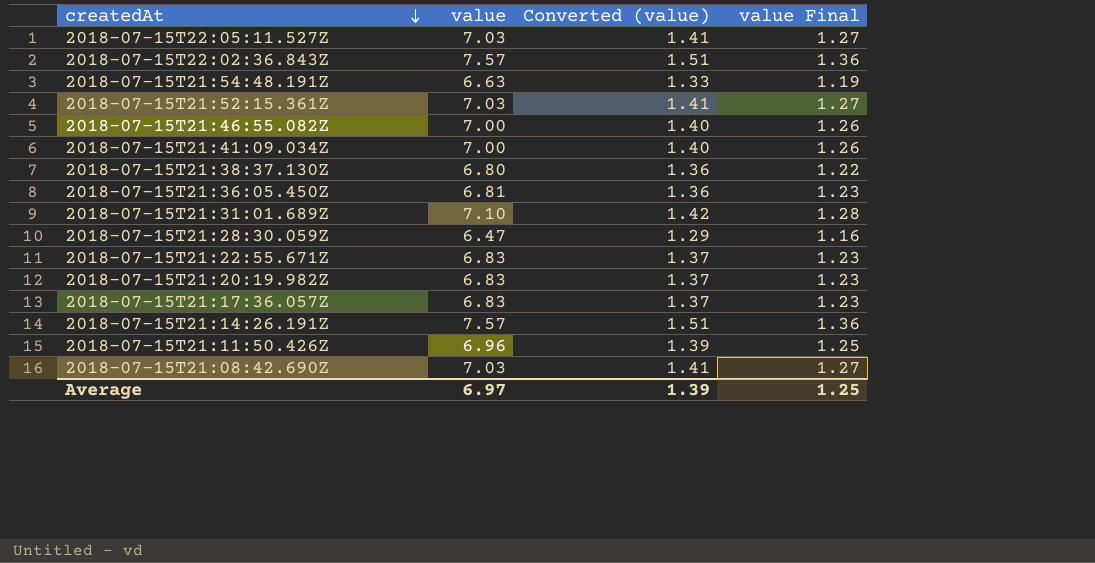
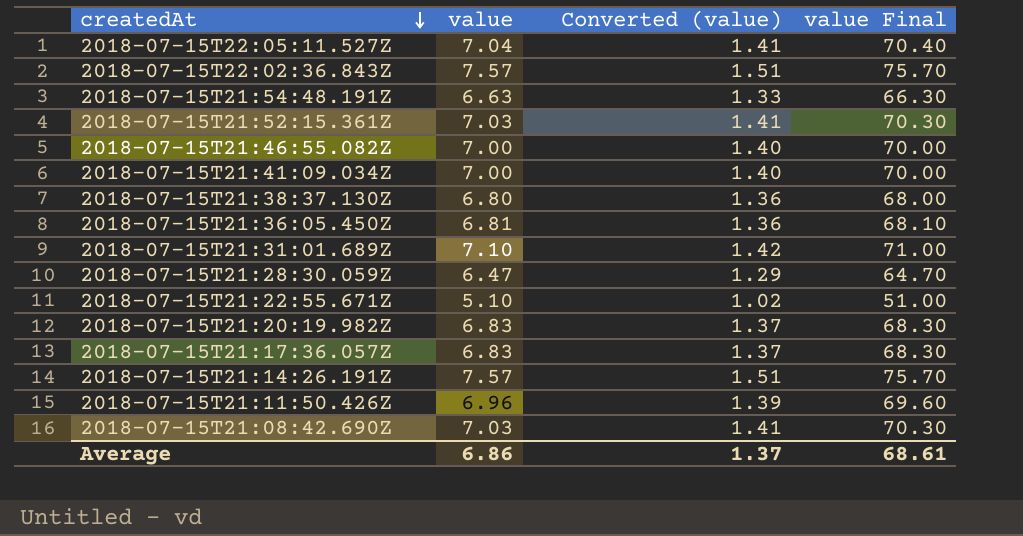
column value Final | formula: [value] * 0.18 -> [value] * 10
2018-07-15T22:05:11.527Z | value: 7.03 -> 7.04
2018-07-15T21:22:55.671Z | value: 6.83 -> 5.10
2018-07-15T21:22:55.671Z | Converted (value): 1.37 -> 1.02
Average | value: 6.97 -> 6.86
Average | Converted (value): 1.39 -> 1.37
Average | value Final: 1.25 -> 68.61

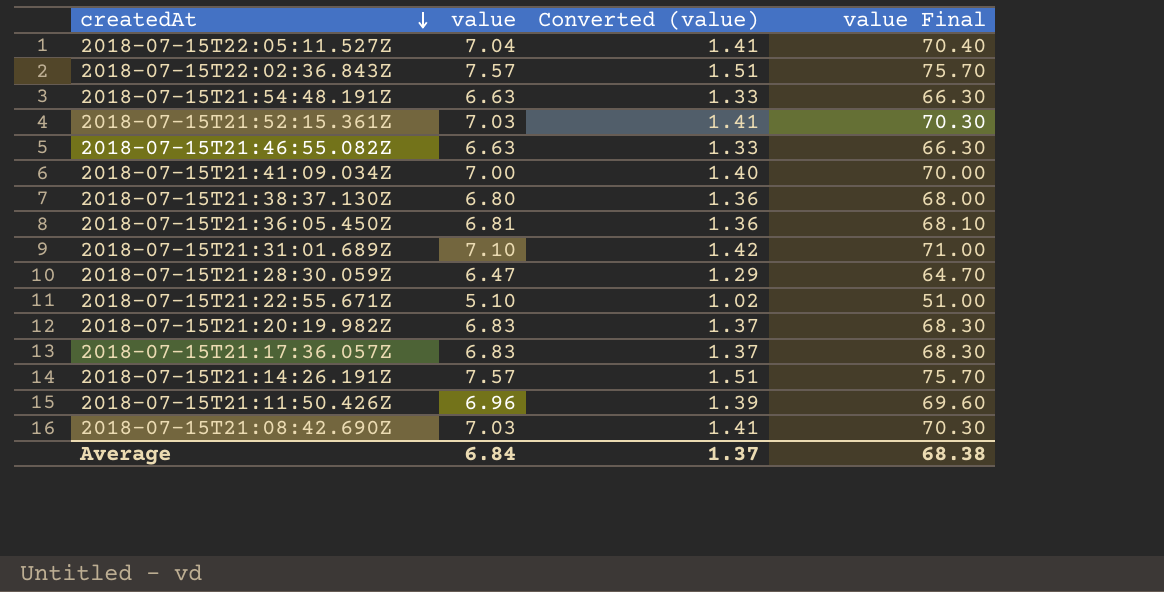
2018-07-15T21:46:55.082Z | value: 7.00 -> 6.63
2018-07-15T21:46:55.082Z | Converted (value): 1.40 -> 1.33
2018-07-15T21:46:55.082Z | value Final: 70.00 -> 66.30
Average | value: 6.86 -> 6.84
Average | value Final: 68.61 -> 68.38

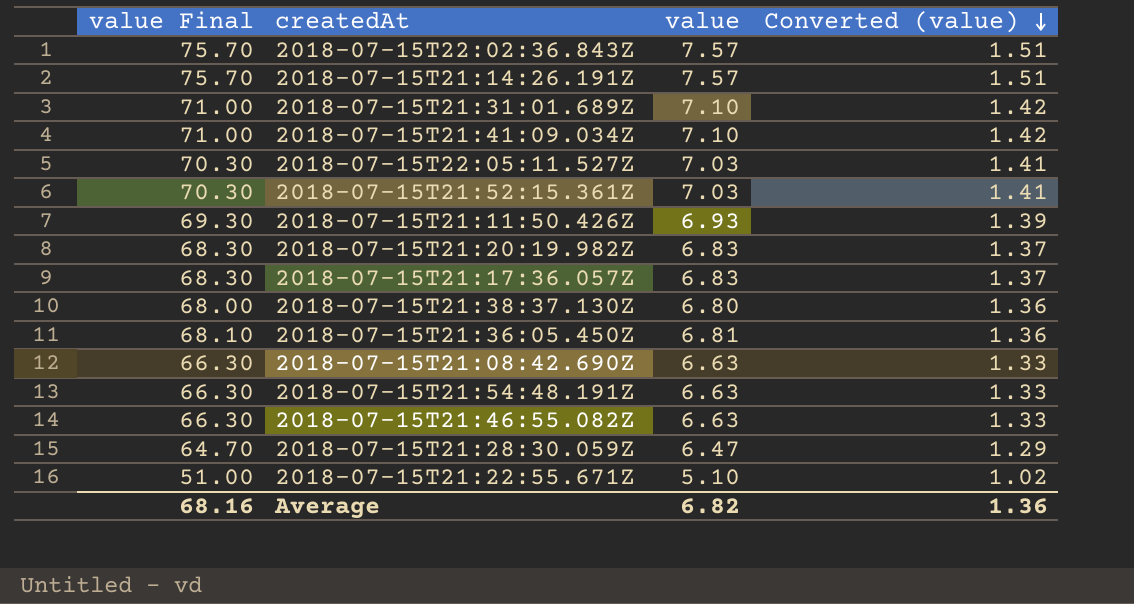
row order: createdAt descending -> Converted (value) descending
column value Final | position: 4 -> 1
2018-07-15T21:41:09.034Z | value Final: 70.00 -> 71.00
2018-07-15T21:41:09.034Z | value: 7.00 -> 7.10
2018-07-15T21:41:09.034Z | Converted (value): 1.40 -> 1.42
2018-07-15T22:05:11.527Z | value Final: 70.40 -> 70.30
2018-07-15T22:05:11.527Z | value: 7.04 -> 7.03
2018-07-15T21:11:50.426Z | value Final: 69.60 -> 69.30
2018-07-15T21:11:50.426Z | value: 6.96 -> 6.93
2018-07-15T21:08:42.690Z | value Final: 70.30 -> 66.30
2018-07-15T21:08:42.690Z | value: 7.03 -> 6.63
2018-07-15T21:08:42.690Z | Converted (value): 1.41 -> 1.33
Average | value Final: 68.38 -> 68.16
Average | value: 6.84 -> 6.82
Average | Converted (value): 1.37 -> 1.36

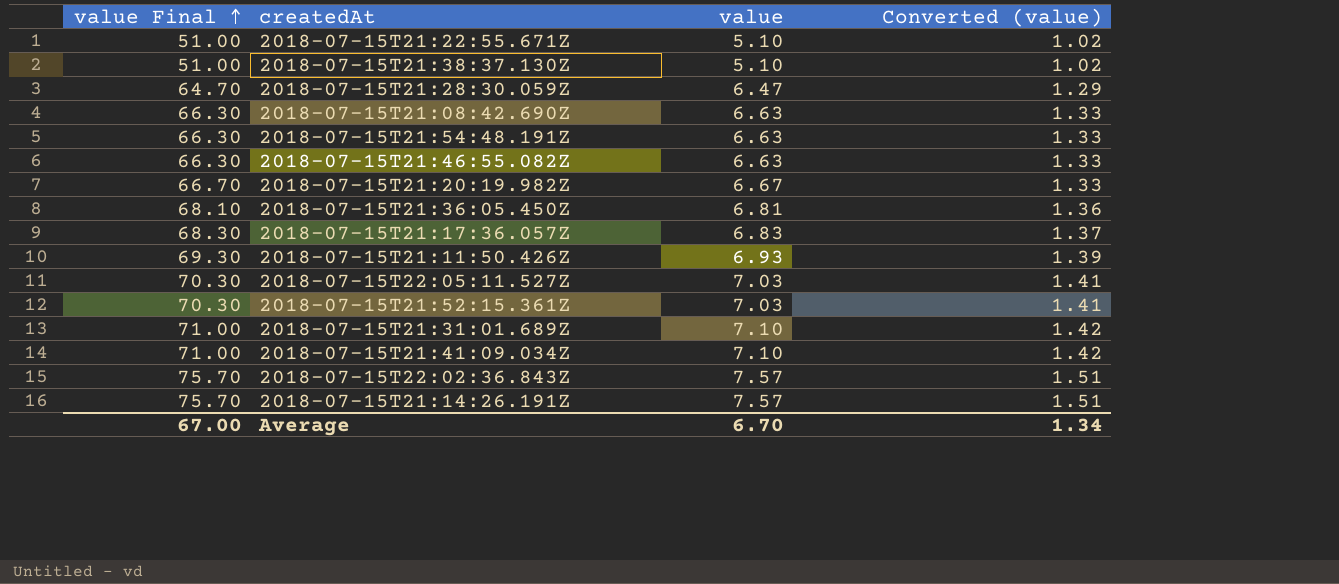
row order: Converted (value) descending -> value Final ascending
2018-07-15T21:38:37.130Z | value Final: 68.00 -> 51.00
2018-07-15T21:38:37.130Z | value: 6.80 -> 5.10
2018-07-15T21:38:37.130Z | Converted (value): 1.36 -> 1.02
2018-07-15T21:20:19.982Z | value Final: 68.30 -> 66.70
2018-07-15T21:20:19.982Z | value: 6.83 -> 6.67
2018-07-15T21:20:19.982Z | Converted (value): 1.37 -> 1.33
Average | value Final: 68.16 -> 67.00
Average | value: 6.82 -> 6.70
Average | Converted (value): 1.36 -> 1.34

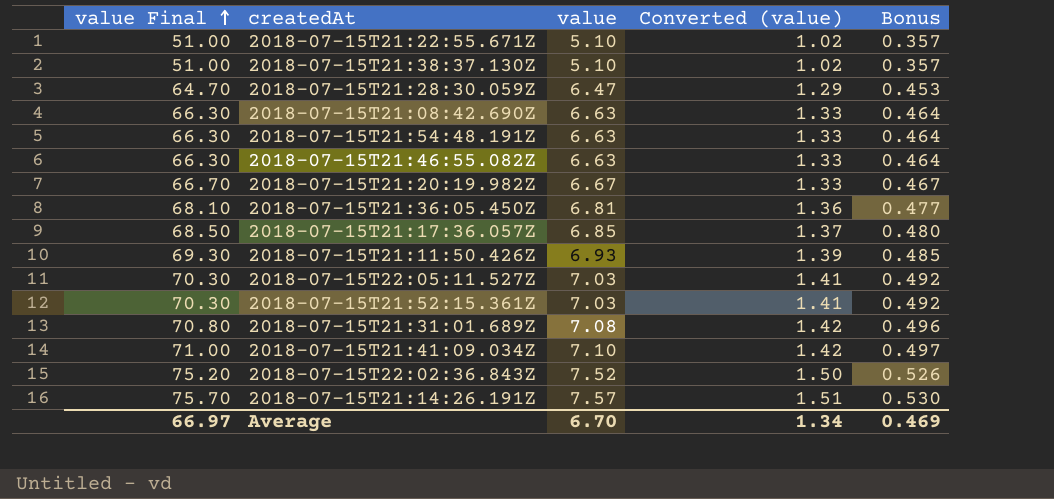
column Bonus | formula: none -> [value] * 0.07
2018-07-15T21:17:36.057Z | value Final: 68.30 -> 68.50
2018-07-15T21:17:36.057Z | value: 6.83 -> 6.85
2018-07-15T21:31:01.689Z | value Final: 71.00 -> 70.80
2018-07-15T21:31:01.689Z | value: 7.10 -> 7.08
2018-07-15T22:02:36.843Z | value Final: 75.70 -> 75.20
2018-07-15T22:02:36.843Z | value: 7.57 -> 7.52
2018-07-15T22:02:36.843Z | Converted (value): 1.51 -> 1.50
Average | value Final: 67.00 -> 66.97

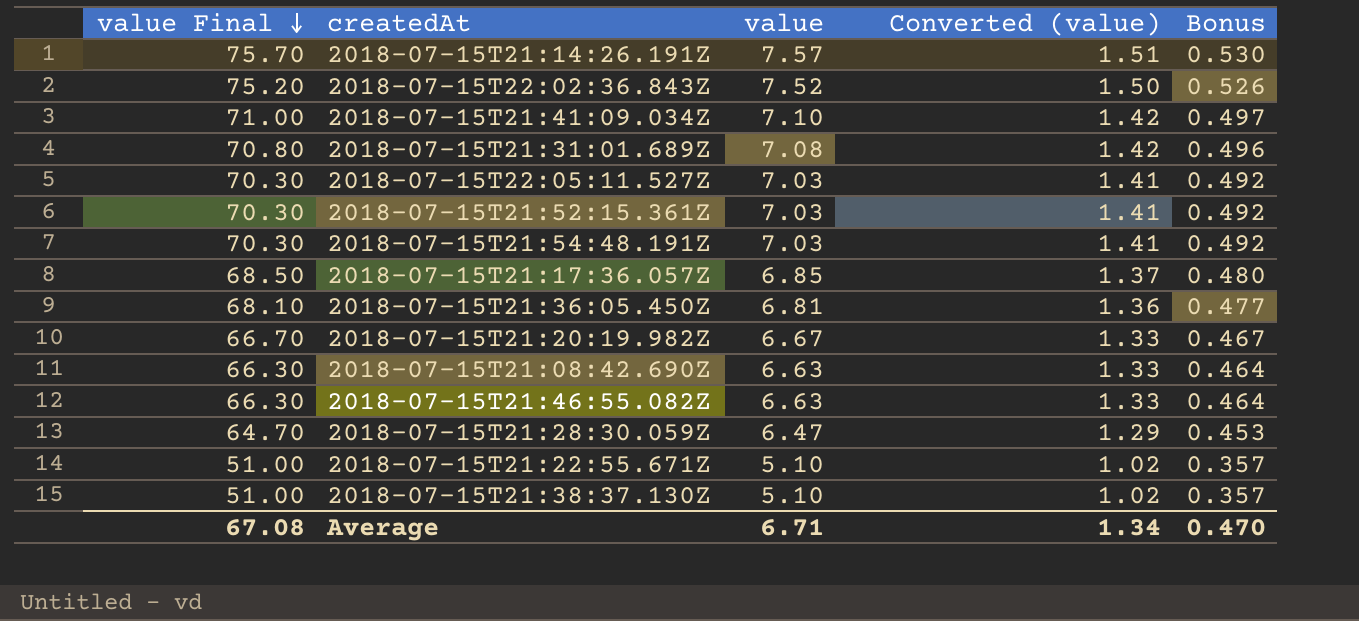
row order: value Final ascending -> value Final descending
row 2018-07-15T21:11:50.426Z: 69.30 | 6.93 | 1.39 | 0.485 -> none
2018-07-15T21:54:48.191Z | value Final: 66.30 -> 70.30
2018-07-15T21:54:48.191Z | value: 6.63 -> 7.03
2018-07-15T21:54:48.191Z | Converted (value): 1.33 -> 1.41
2018-07-15T21:54:48.191Z | Bonus: 0.464 -> 0.492
Average | value Final: 66.97 -> 67.08
Average | value: 6.70 -> 6.71
Average | Bonus: 0.469 -> 0.470

